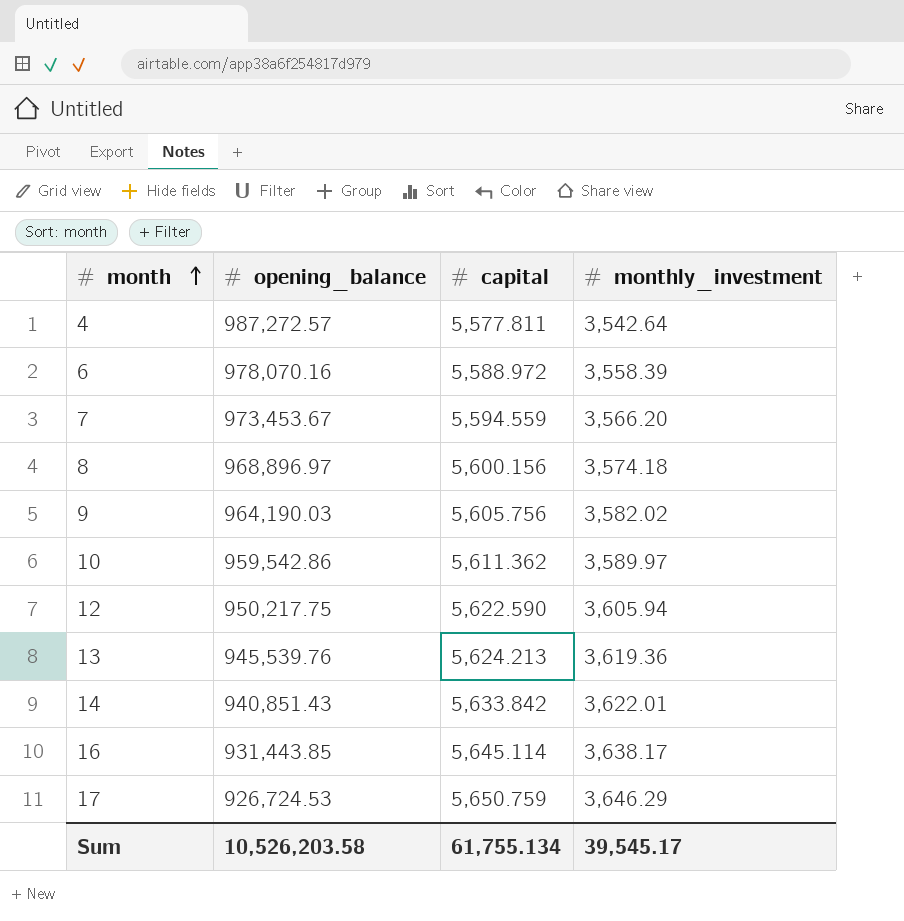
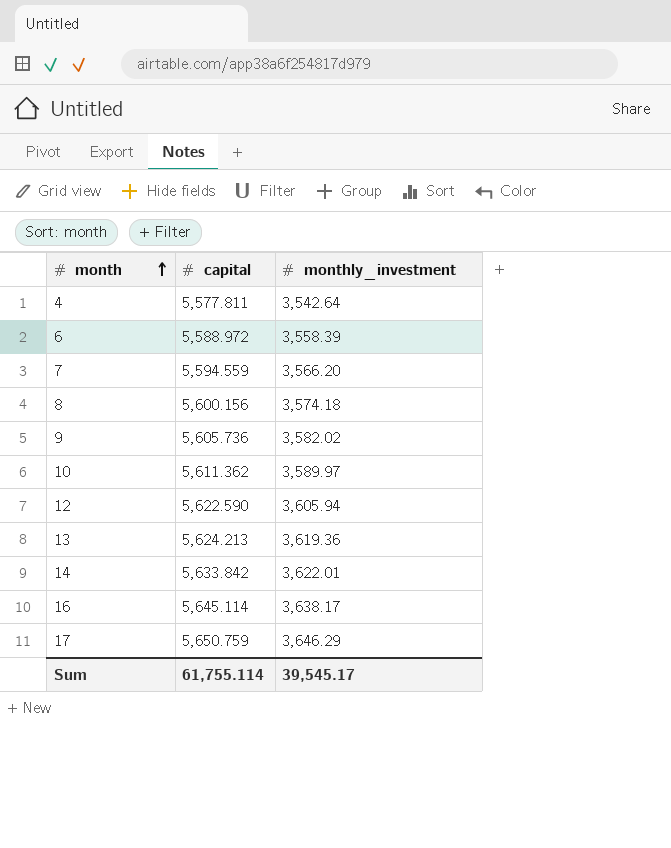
column opening_balance | position: 2 -> none
9 | capital: 5,605.756 -> 5,605.736
Sum | capital: 61,755.134 -> 61,755.114

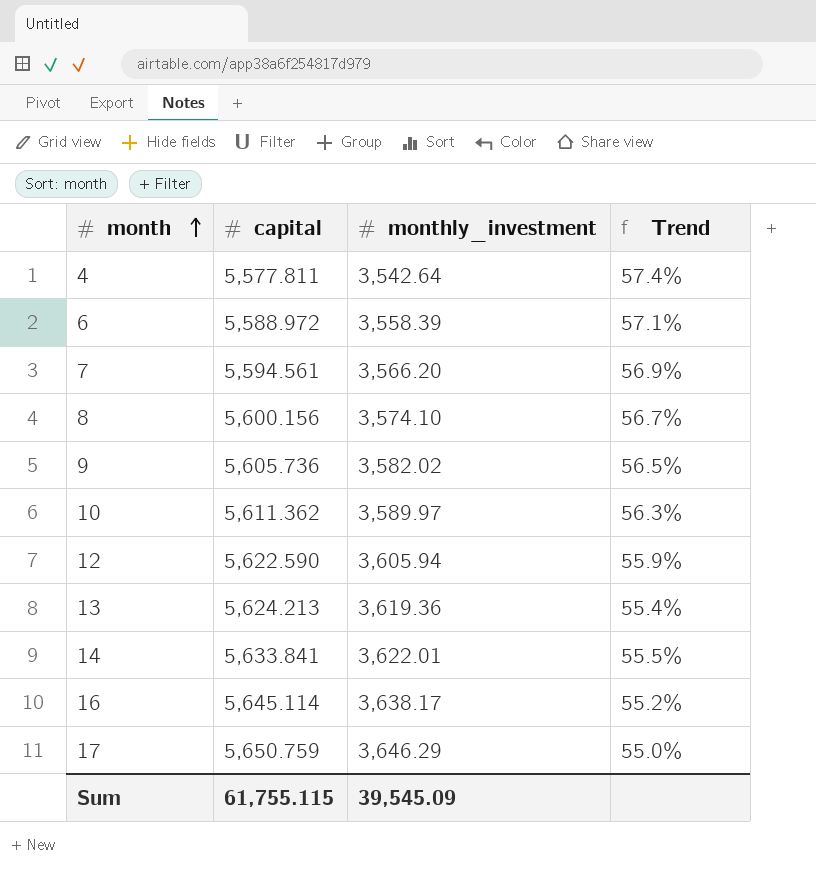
column Trend | formula: none -> ([capital] - [monthly_investment]) / [monthly_investment]
7 | capital: 5,594.559 -> 5,594.561
8 | monthly_investment: 3,574.18 -> 3,574.10
14 | capital: 5,633.842 -> 5,633.841
Sum | capital: 61,755.114 -> 61,755.115
Sum | monthly_investment: 39,545.17 -> 39,545.09

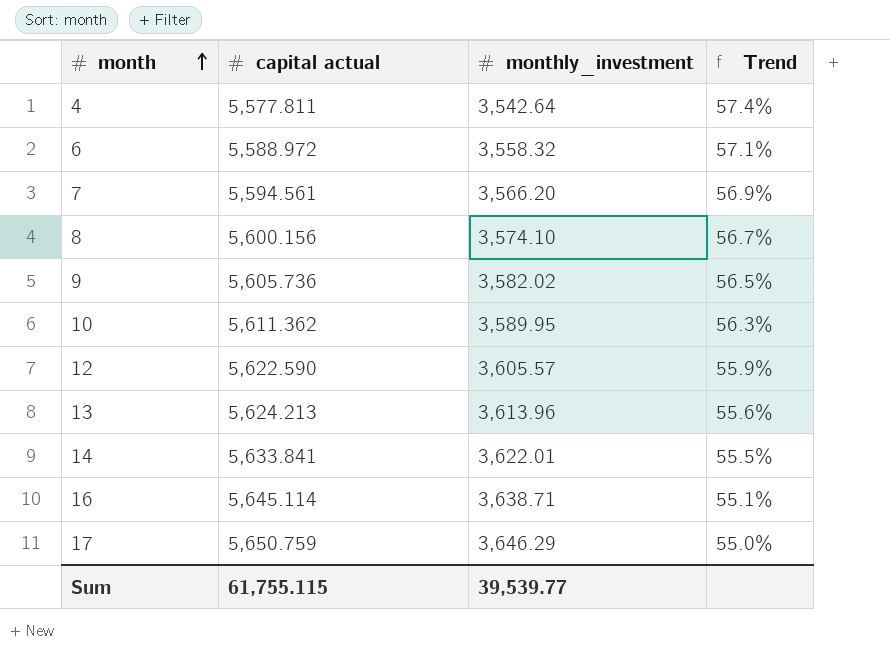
column name: capital -> capital actual
6 | monthly_investment: 3,558.39 -> 3,558.32
10 | monthly_investment: 3,589.97 -> 3,589.95
12 | monthly_investment: 3,605.94 -> 3,605.57
13 | monthly_investment: 3,619.36 -> 3,613.96
13 | Trend: 55.4% -> 55.6%
16 | monthly_investment: 3,638.17 -> 3,638.71
16 | Trend: 55.2% -> 55.1%
Sum | monthly_investment: 39,545.09 -> 39,539.77

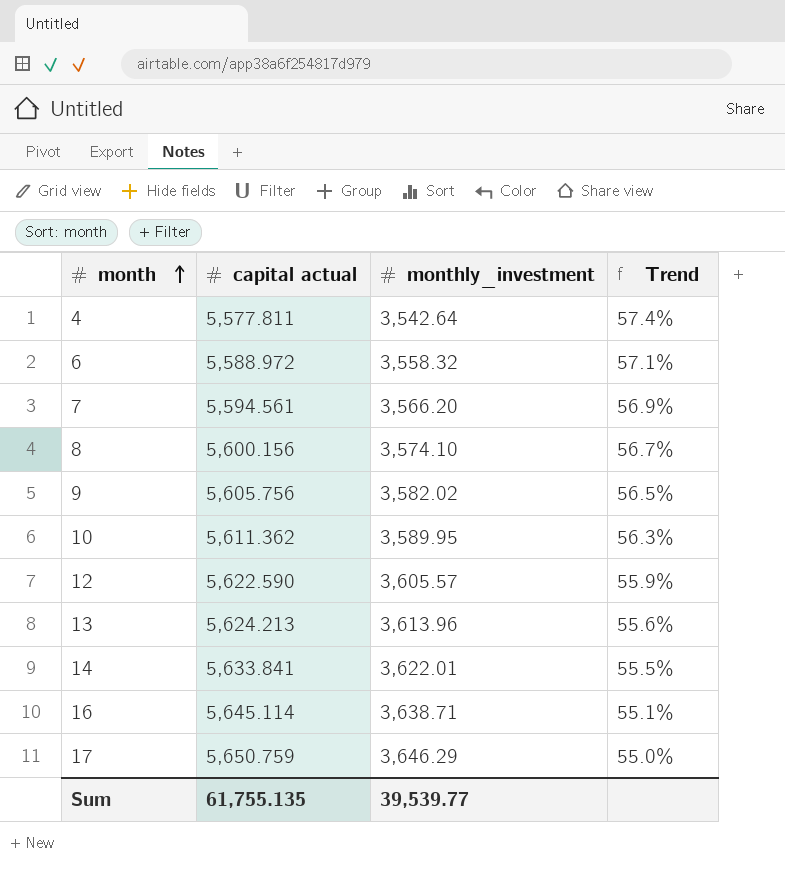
9 | capital actual: 5,605.736 -> 5,605.756
Sum | capital actual: 61,755.115 -> 61,755.135

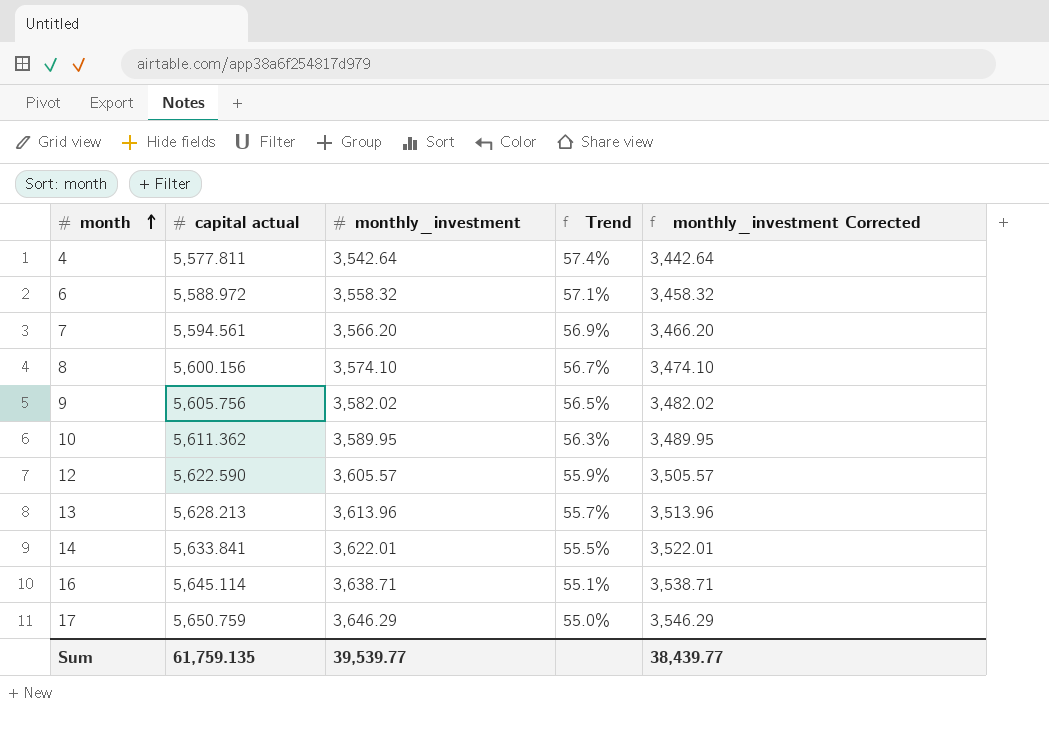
column monthly_investment Corrected | formula: none -> [monthly_investment] - 100
13 | capital actual: 5,624.213 -> 5,628.213
13 | Trend: 55.6% -> 55.7%
Sum | capital actual: 61,755.135 -> 61,759.135

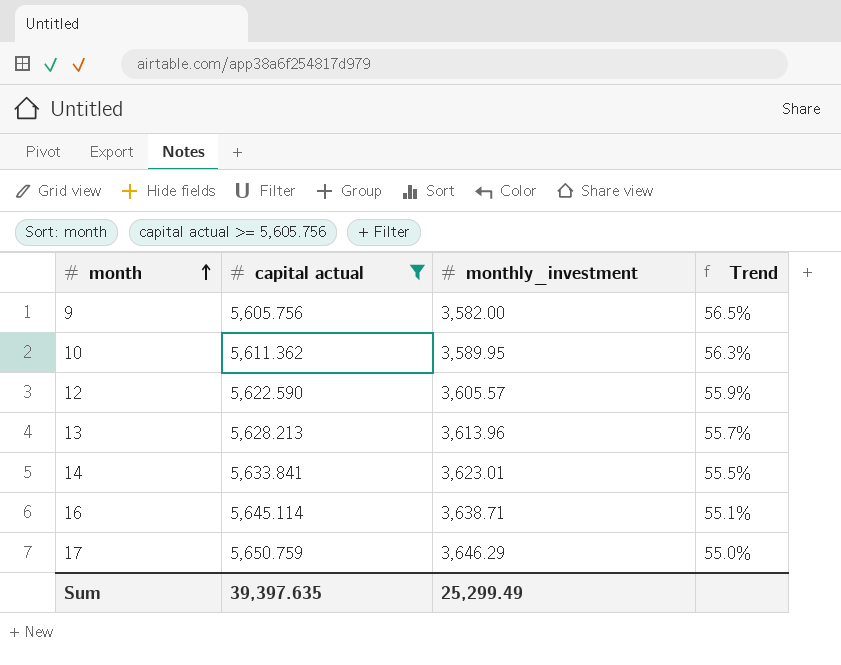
filter: none -> capital actual >= 5,605.756
column monthly_investment Corrected | formula: [monthly_investment] - 100 -> none
9 | monthly_investment: 3,582.02 -> 3,582.00
14 | monthly_investment: 3,622.01 -> 3,623.01
Sum | capital actual: 61,759.135 -> 39,397.635
Sum | monthly_investment: 39,539.77 -> 25,299.49

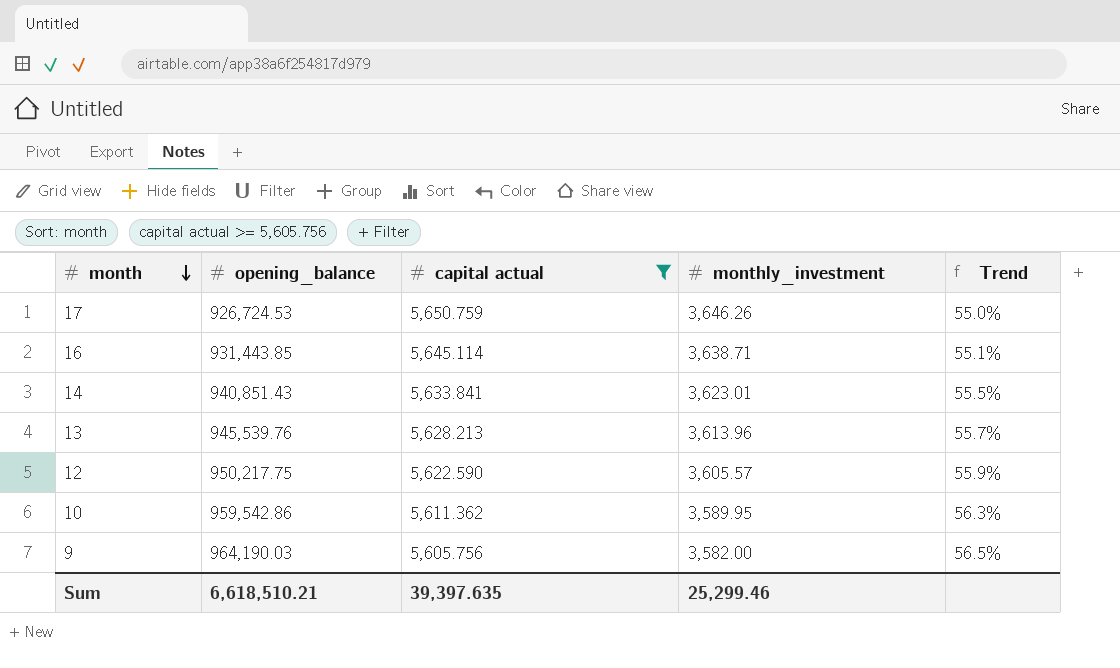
row order: month ascending -> month descending
column opening_balance | position: none -> 2
17 | monthly_investment: 3,646.29 -> 3,646.26
Sum | monthly_investment: 25,299.49 -> 25,299.46

